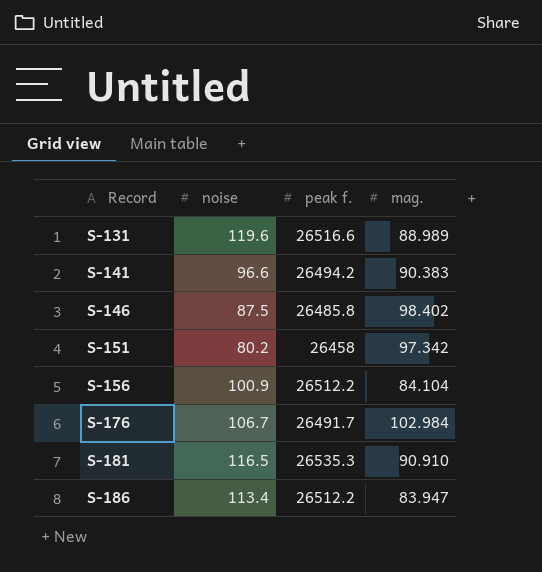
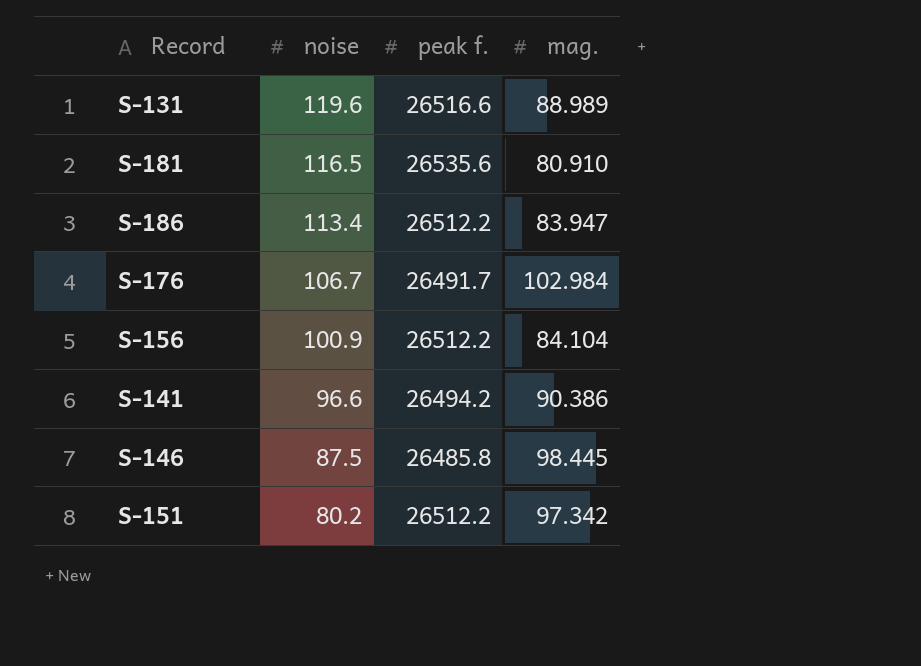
row order: Record ascending -> noise descending
S-181 | peak f.: 26535.3 -> 26535.6
S-181 | mag.: 90.910 -> 80.910
S-141 | mag.: 90.383 -> 90.386
S-146 | mag.: 98.402 -> 98.445
S-151 | peak f.: 26458 -> 26512.2

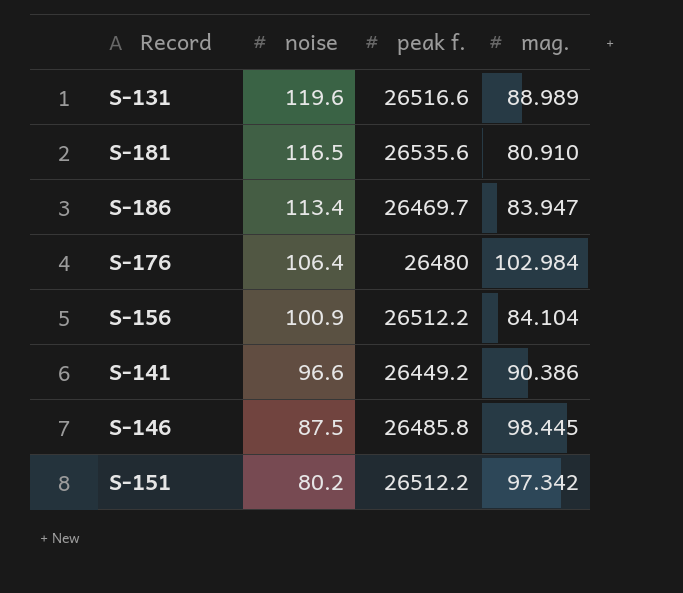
S-186 | peak f.: 26512.2 -> 26469.7
S-176 | noise: 106.7 -> 106.4
S-176 | peak f.: 26491.7 -> 26480
S-141 | peak f.: 26494.2 -> 26449.2

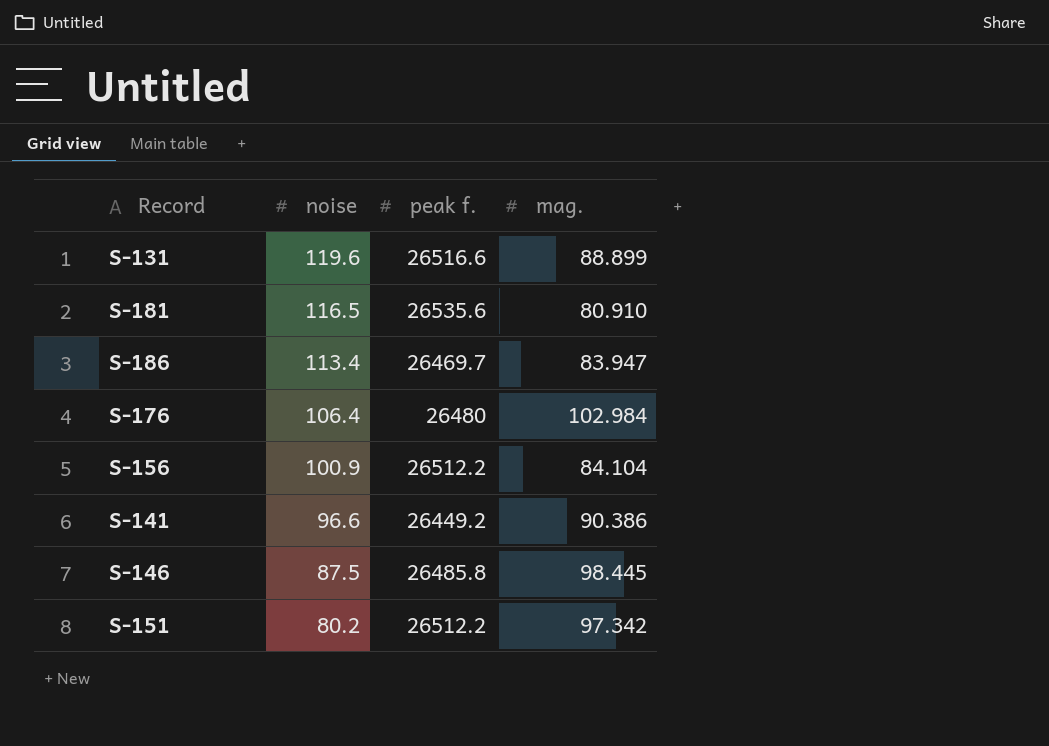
S-131 | mag.: 88.989 -> 88.899

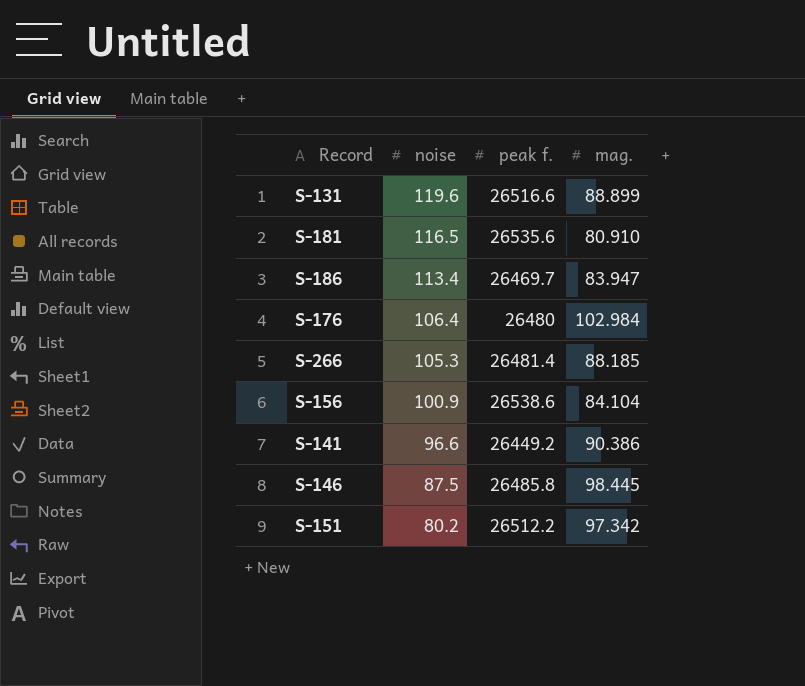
row S-266: none -> 105.3 | 26481.4 | 88.185
S-156 | peak f.: 26512.2 -> 26538.6

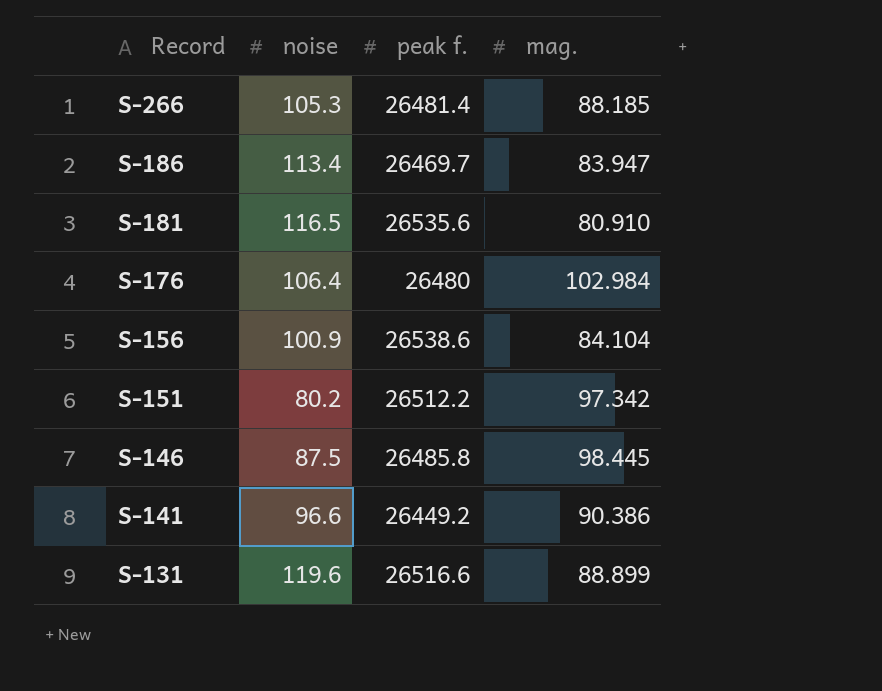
row order: noise descending -> Record descending

